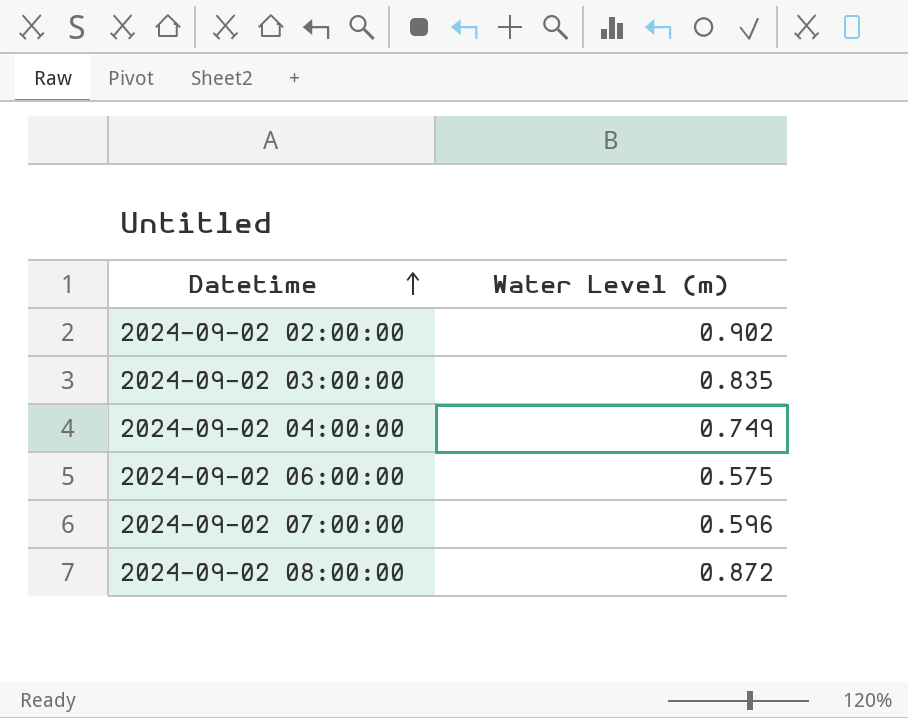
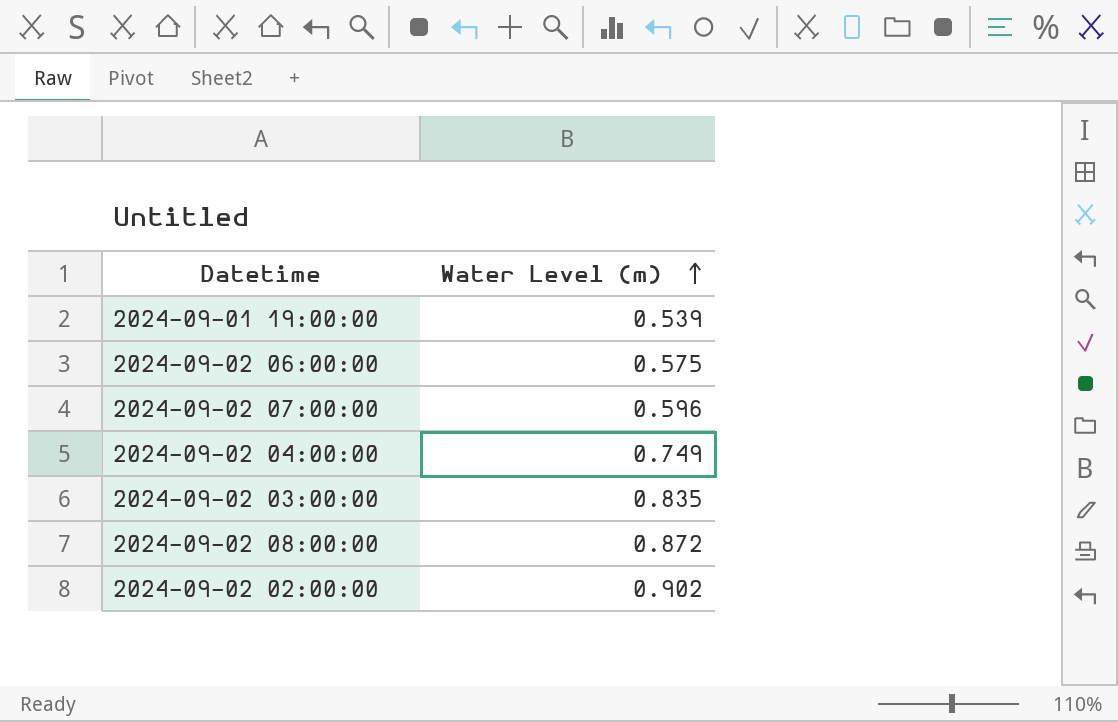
row order: Datetime ascending -> Water Level (m) ascending
row 2024-09-01 19:00:00: none -> 0.539

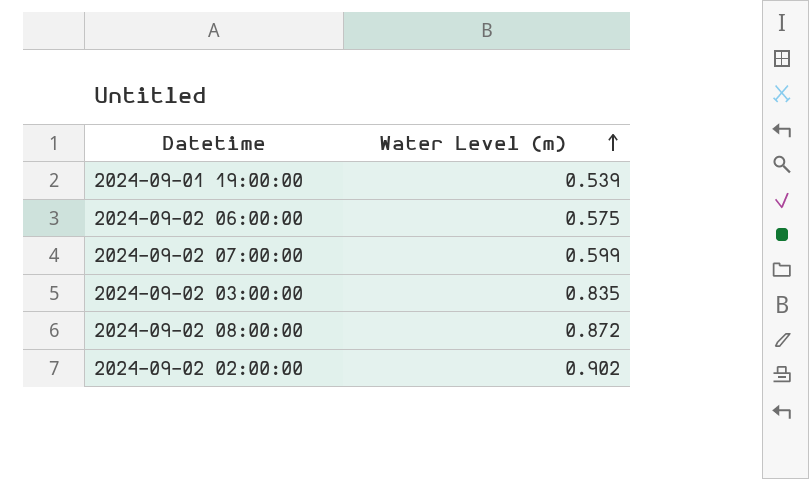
row 2024-09-02 04:00:00: 0.749 -> none
2024-09-02 07:00:00 | Water Level (m): 0.596 -> 0.599

